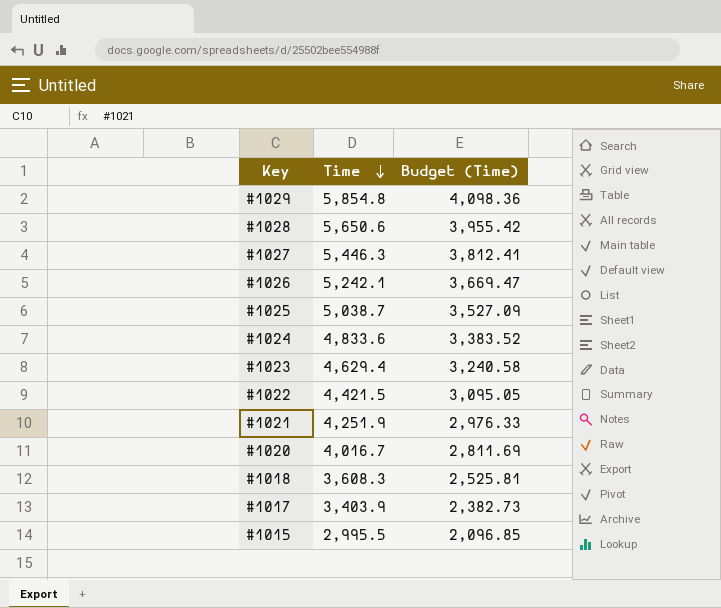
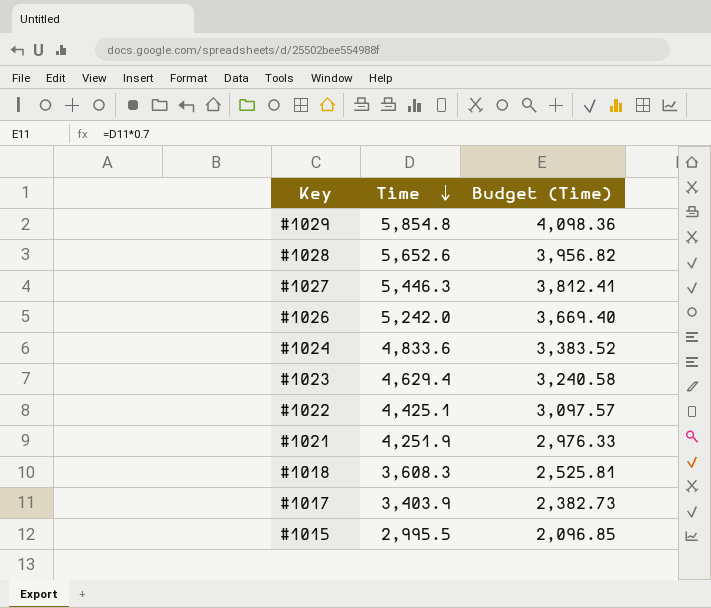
row #1025: 5,038.7 | 3,527.09 -> none
row #1020: 4,016.7 | 2,811.69 -> none
#1028 | Time: 5,650.6 -> 5,652.6
#1028 | Budget (Time): 3,955.42 -> 3,956.82
#1026 | Time: 5,242.1 -> 5,242.0
#1026 | Budget (Time): 3,669.47 -> 3,669.40
#1022 | Time: 4,421.5 -> 4,425.1
#1022 | Budget (Time): 3,095.05 -> 3,097.57

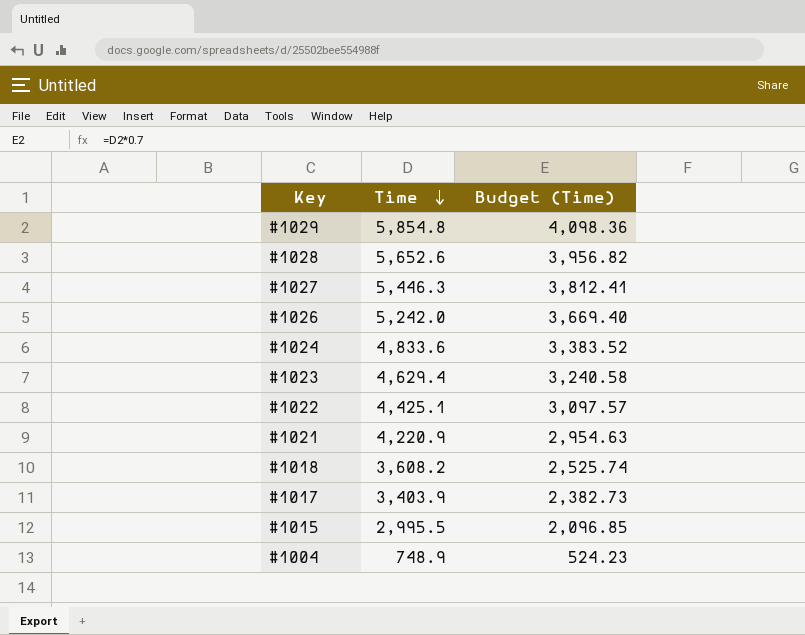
#1021 | Time: 4,251.9 -> 4,220.9
#1021 | Budget (Time): 2,976.33 -> 2,954.63
#1018 | Time: 3,608.3 -> 3,608.2
#1018 | Budget (Time): 2,525.81 -> 2,525.74
row #1004: none -> 748.9 | 524.23

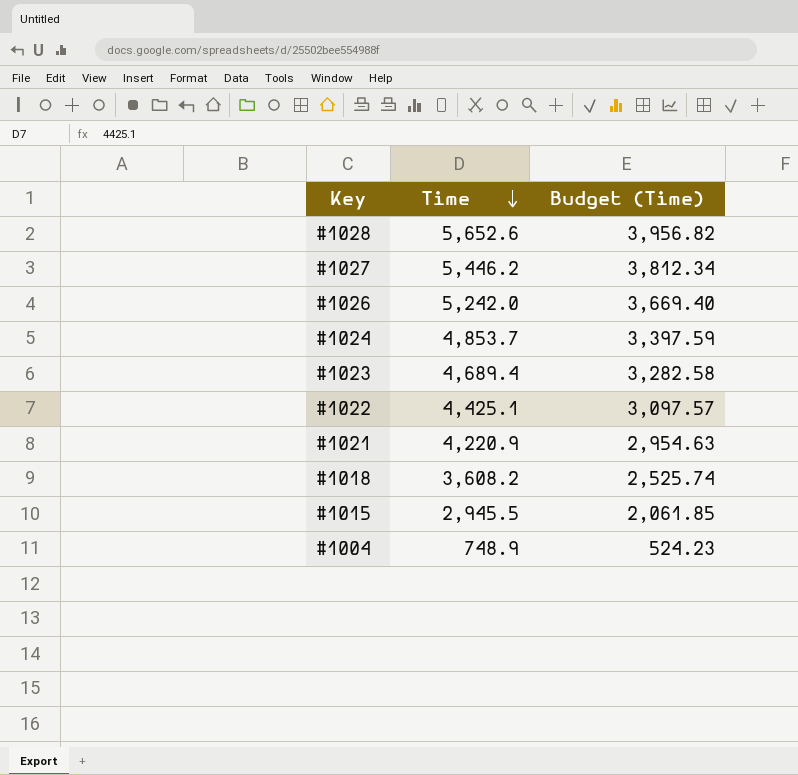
row #1029: 5,854.8 | 4,098.36 -> none
row #1017: 3,403.9 | 2,382.73 -> none
#1027 | Time: 5,446.3 -> 5,446.2
#1027 | Budget (Time): 3,812.41 -> 3,812.34
#1024 | Time: 4,833.6 -> 4,853.7
#1024 | Budget (Time): 3,383.52 -> 3,397.59
#1023 | Time: 4,629.4 -> 4,689.4
#1023 | Budget (Time): 3,240.58 -> 3,282.58
#1015 | Time: 2,995.5 -> 2,945.5
#1015 | Budget (Time): 2,096.85 -> 2,061.85

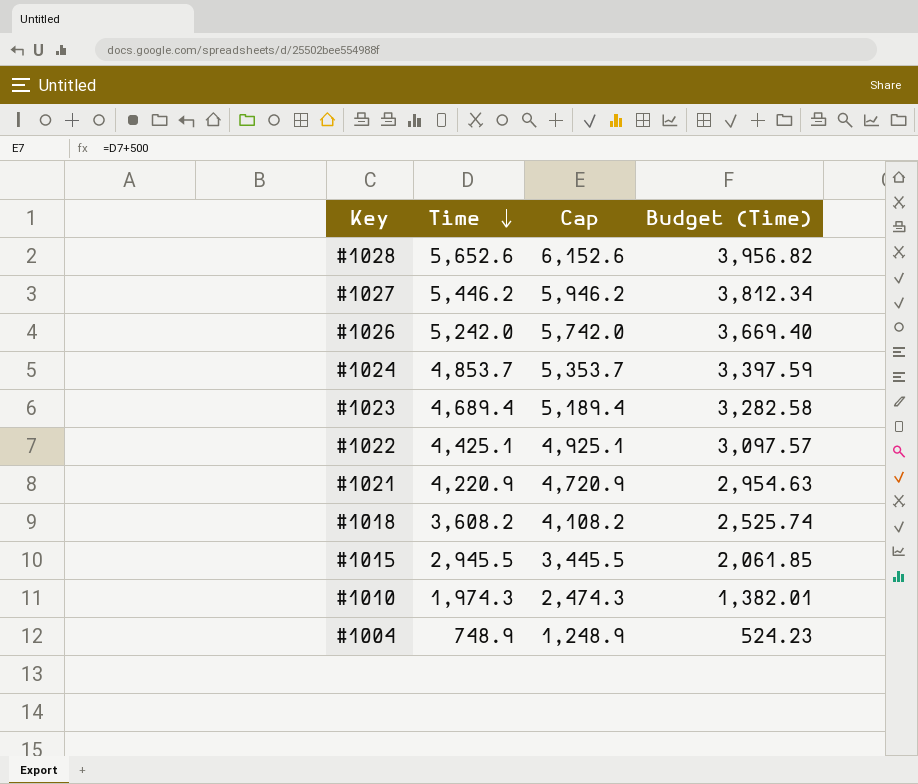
column Cap | formula: none -> [Time] + 500
row #1010: none -> 1,974.3 | 2,474.3 | 1,382.01

